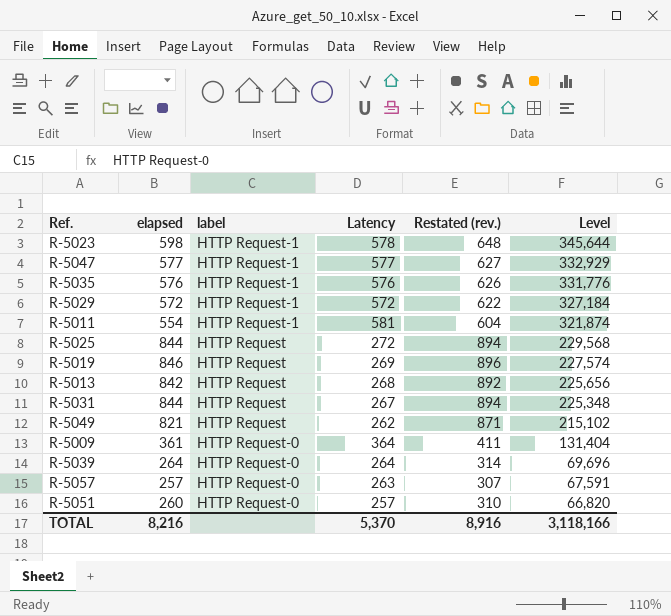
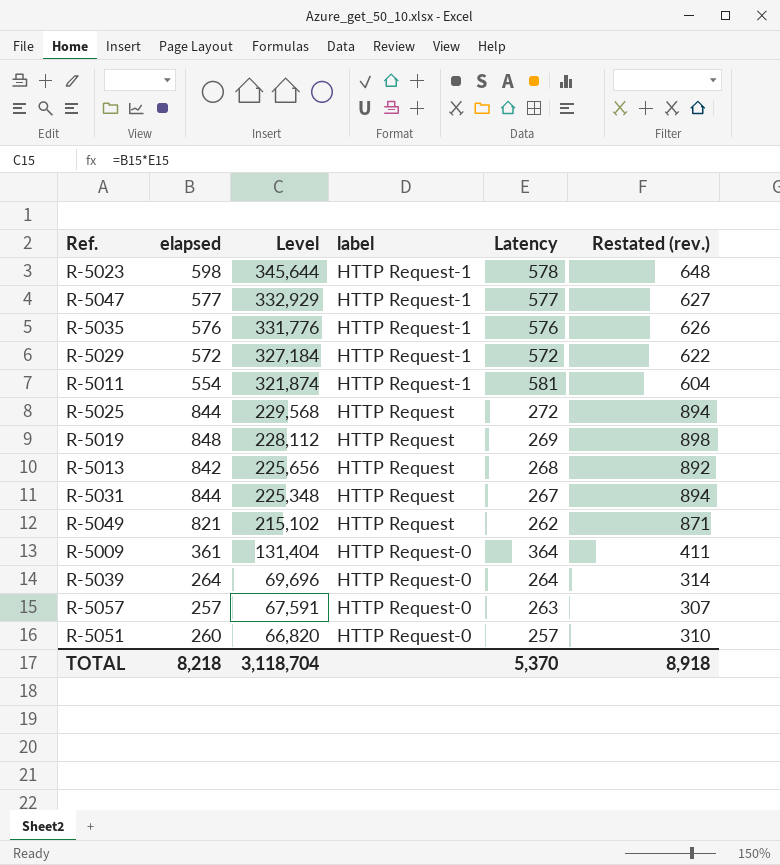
column Level | position: 6 -> 3
R-5019 | elapsed: 846 -> 848
R-5019 | Level: 227,574 -> 228,112
R-5019 | Restated (rev.): 896 -> 898
TOTAL | elapsed: 8,216 -> 8,218
TOTAL | Level: 3,118,166 -> 3,118,704
TOTAL | Restated (rev.): 8,916 -> 8,918

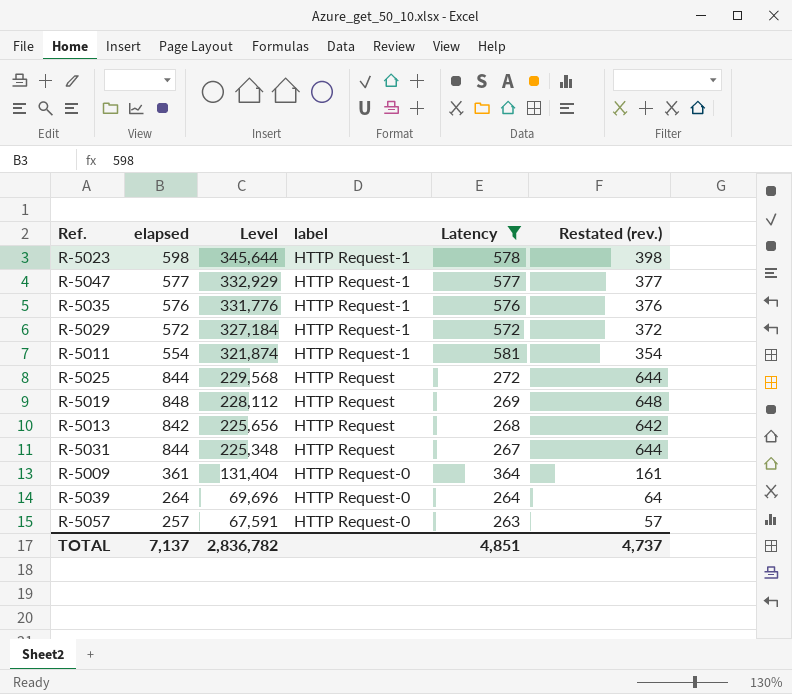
filter: none -> Latency >= 263
column Restated (rev.) | formula: [elapsed] + 50 -> [elapsed] - 200
TOTAL | elapsed: 8,218 -> 7,137
TOTAL | Level: 3,118,704 -> 2,836,782
TOTAL | Latency: 5,370 -> 4,851
TOTAL | Restated (rev.): 8,918 -> 4,737

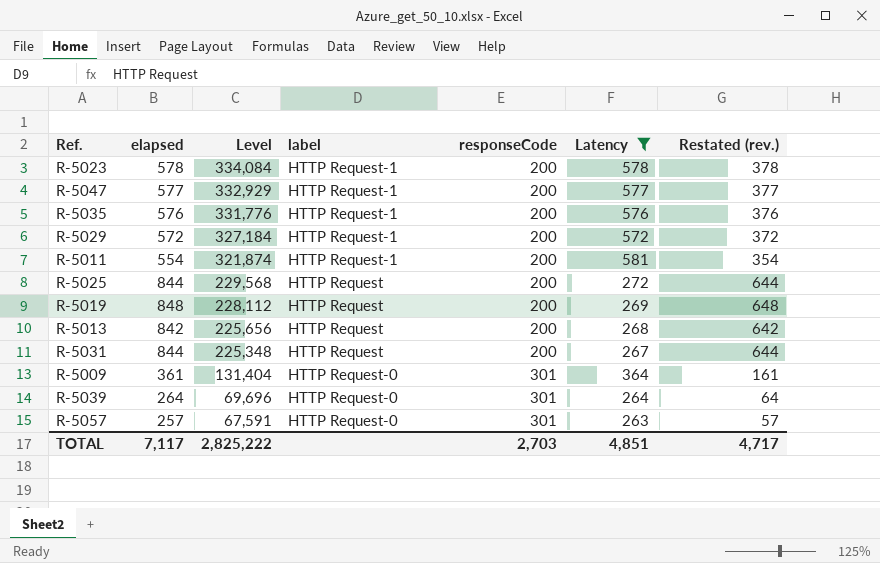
column responseCode | position: none -> 5
R-5023 | elapsed: 598 -> 578
R-5023 | Level: 345,644 -> 334,084
R-5023 | Restated (rev.): 398 -> 378
TOTAL | elapsed: 7,137 -> 7,117
TOTAL | Level: 2,836,782 -> 2,825,222
TOTAL | Restated (rev.): 4,737 -> 4,717

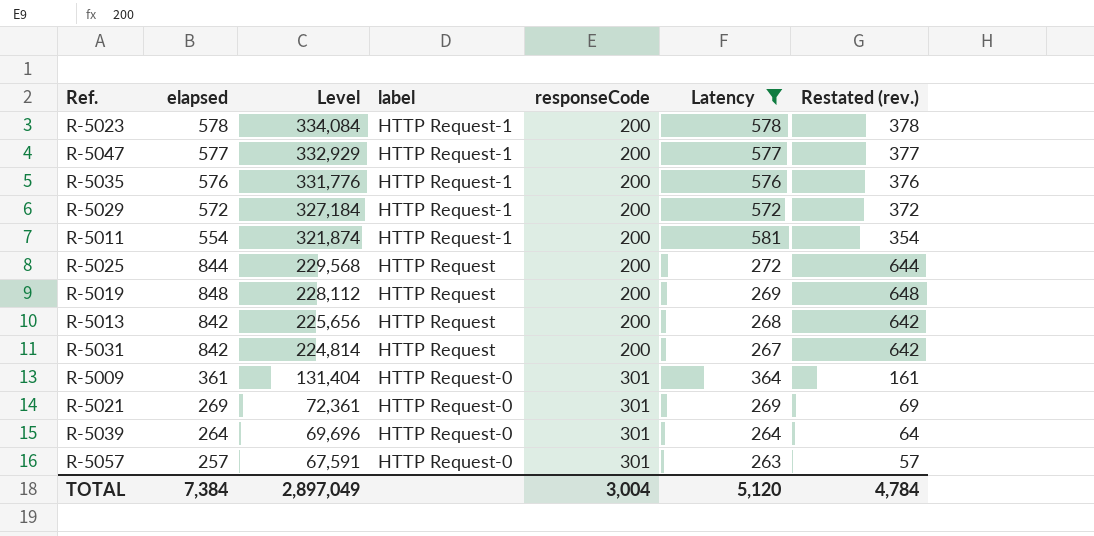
R-5031 | elapsed: 844 -> 842
R-5031 | Level: 225,348 -> 224,814
R-5031 | Restated (rev.): 644 -> 642
row R-5021: none -> 269 | 72,361 | HTTP Request-0 | 301 | 269 | 69
TOTAL | elapsed: 7,117 -> 7,384
TOTAL | Level: 2,825,222 -> 2,897,049
TOTAL | responseCode: 2,703 -> 3,004
TOTAL | Latency: 4,851 -> 5,120
TOTAL | Restated (rev.): 4,717 -> 4,784

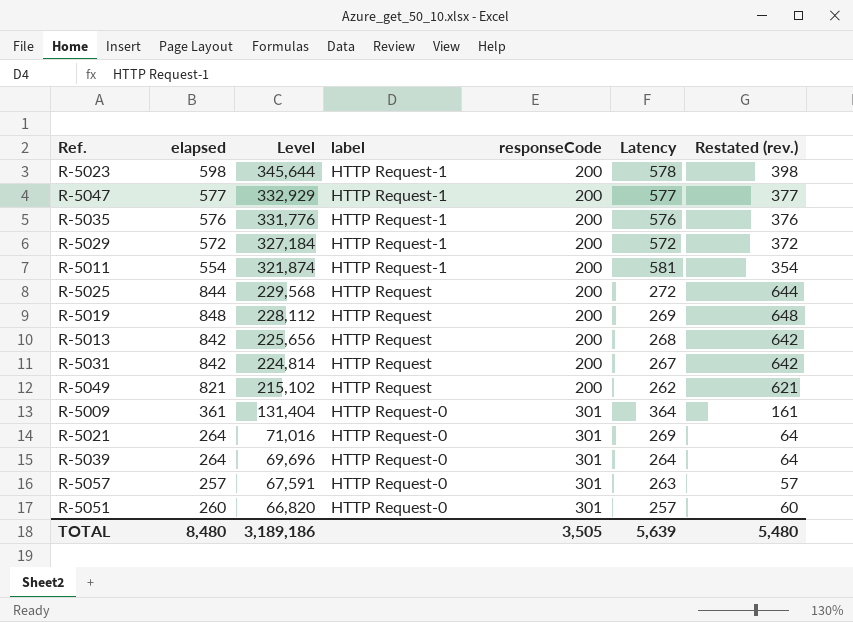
filter: Latency >= 263 -> none
R-5023 | elapsed: 578 -> 598
R-5023 | Level: 334,084 -> 345,644
R-5023 | Restated (rev.): 378 -> 398
R-5021 | elapsed: 269 -> 264
R-5021 | Level: 72,361 -> 71,016
R-5021 | Restated (rev.): 69 -> 64
TOTAL | elapsed: 7,384 -> 8,480
TOTAL | Level: 2,897,049 -> 3,189,186
TOTAL | responseCode: 3,004 -> 3,505
TOTAL | Latency: 5,120 -> 5,639
TOTAL | Restated (rev.): 4,784 -> 5,480

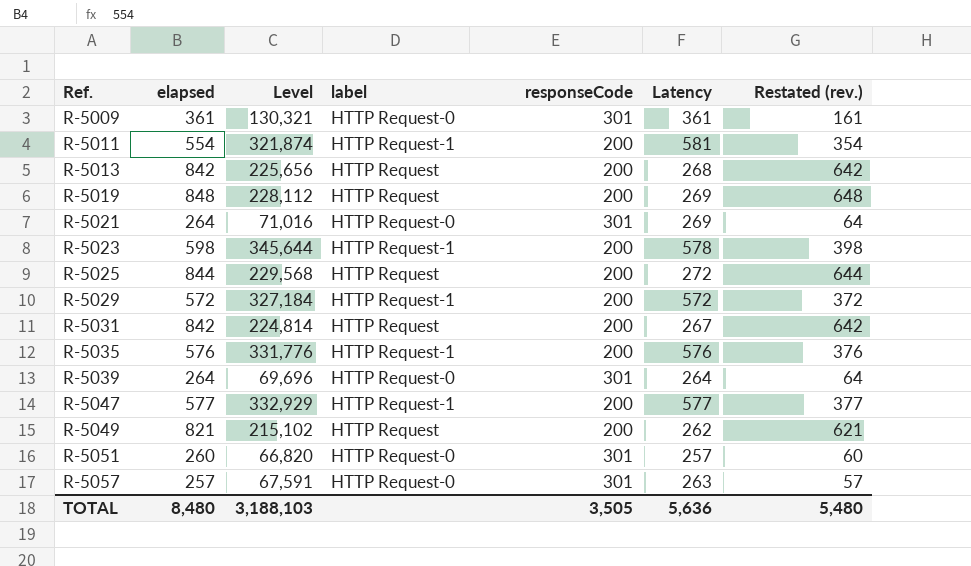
row order: Level descending -> Ref. ascending
R-5009 | Level: 131,404 -> 130,321
R-5009 | Latency: 364 -> 361
TOTAL | Level: 3,189,186 -> 3,188,103
TOTAL | Latency: 5,639 -> 5,636

